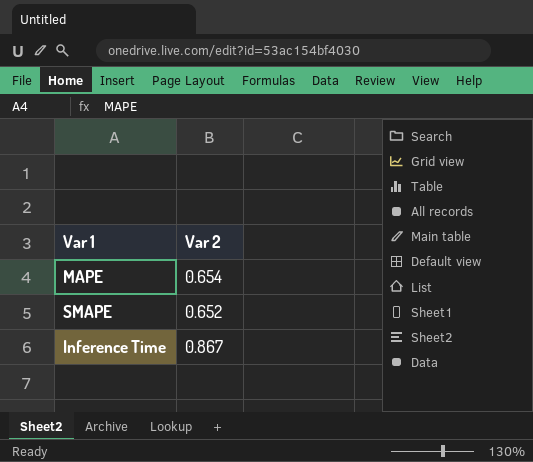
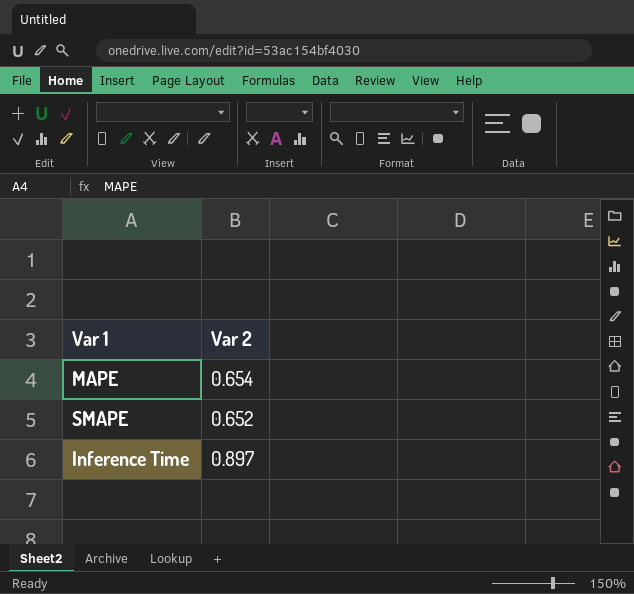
Inference Time | Var 2: 0.867 -> 0.897

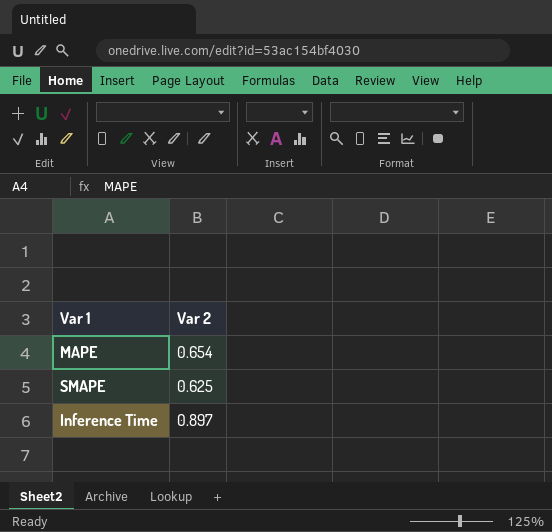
SMAPE | Var 2: 0.652 -> 0.625

